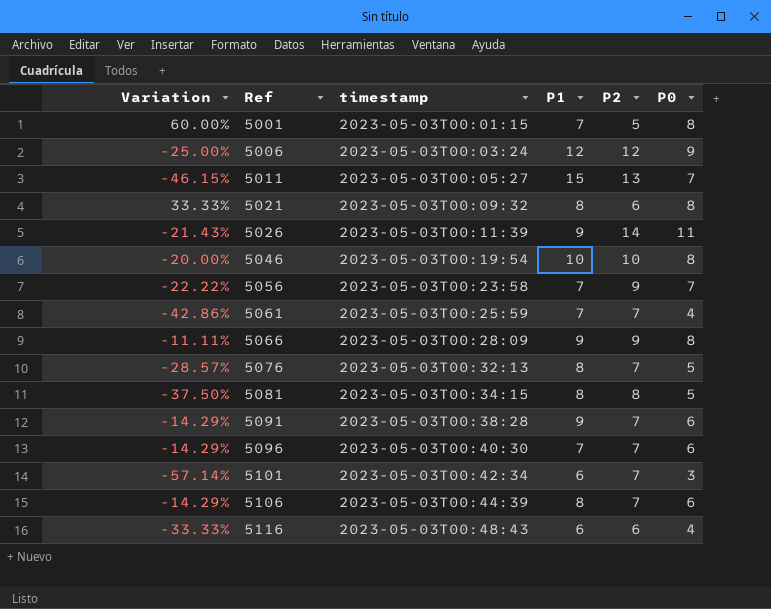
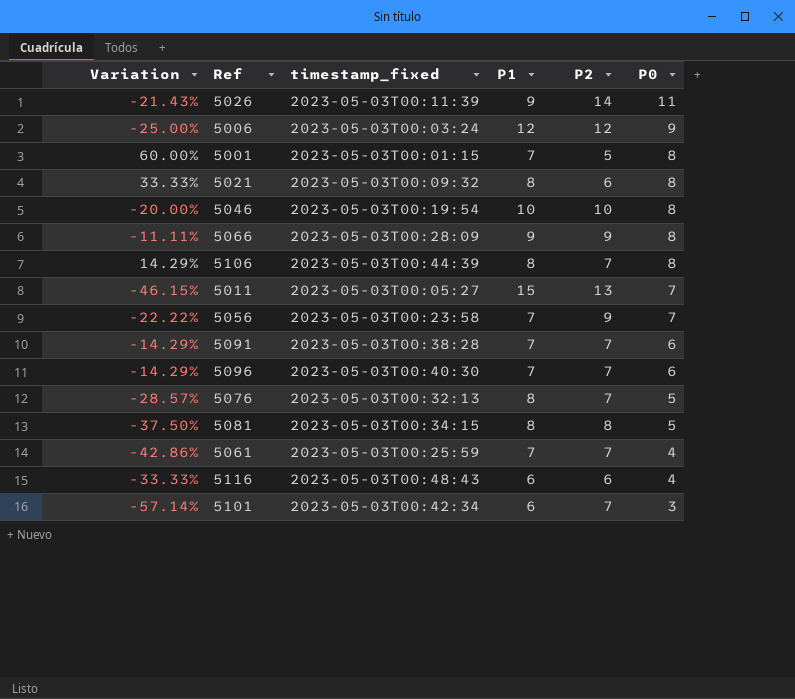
row order: Ref ascending -> P0 descending
column name: timestamp -> timestamp_fixed
5106 | Variation: -14.29% -> 14.29%
5106 | P0: 6 -> 8
5091 | P1: 9 -> 7

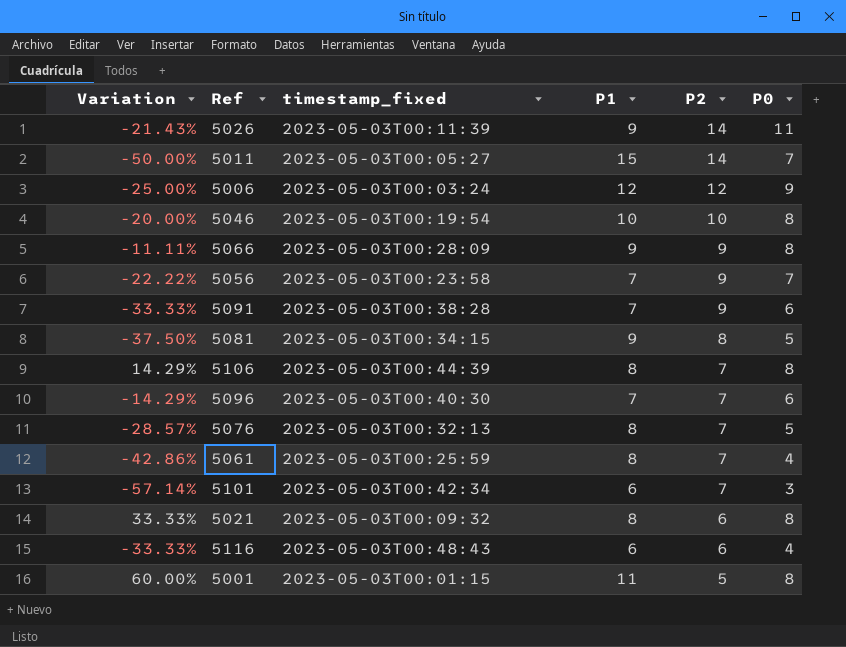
row order: P0 descending -> P2 descending
5011 | Variation: -46.15% -> -50.00%
5011 | P2: 13 -> 14
5091 | Variation: -14.29% -> -33.33%
5091 | P2: 7 -> 9
5081 | P1: 8 -> 9
5061 | P1: 7 -> 8
5001 | P1: 7 -> 11

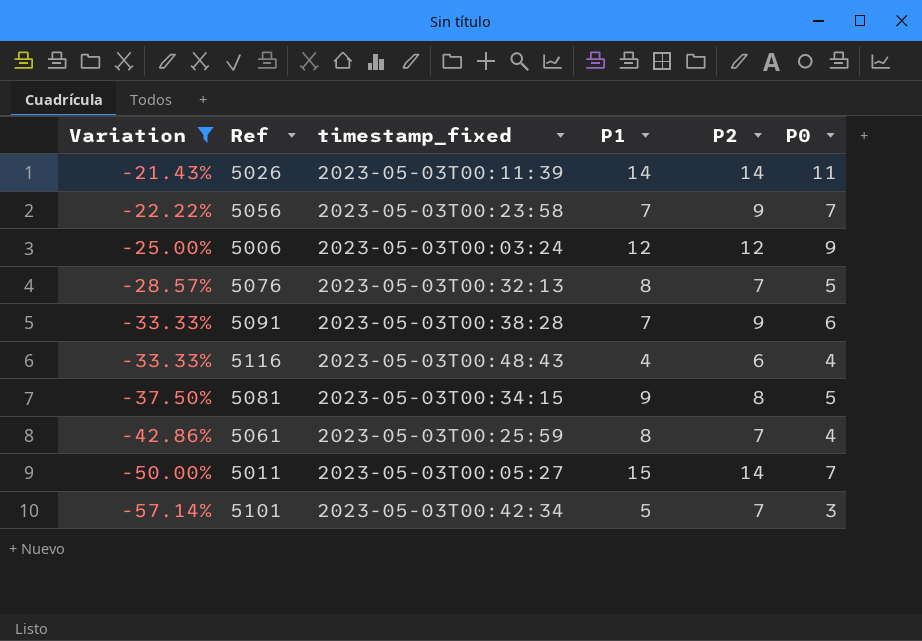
filter: none -> Variation <= -21.43%
row order: P2 descending -> Variation descending
5026 | P1: 9 -> 14
5116 | P1: 6 -> 4
5101 | P1: 6 -> 5

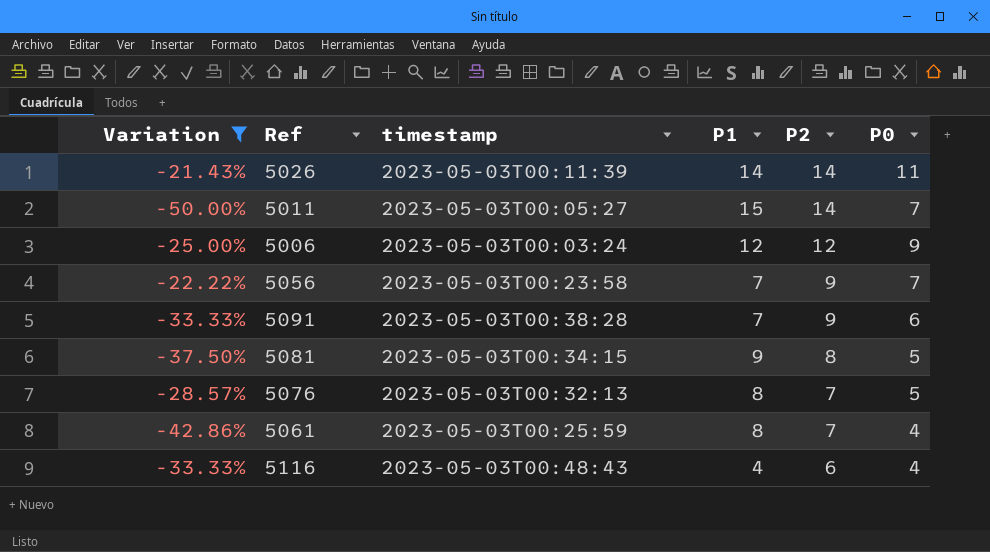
row order: Variation descending -> P2 descending
column name: timestamp_fixed -> timestamp
row 5101: -57.14% | 2023-05-03T00:42:34 | 5 | 7 | 3 -> none

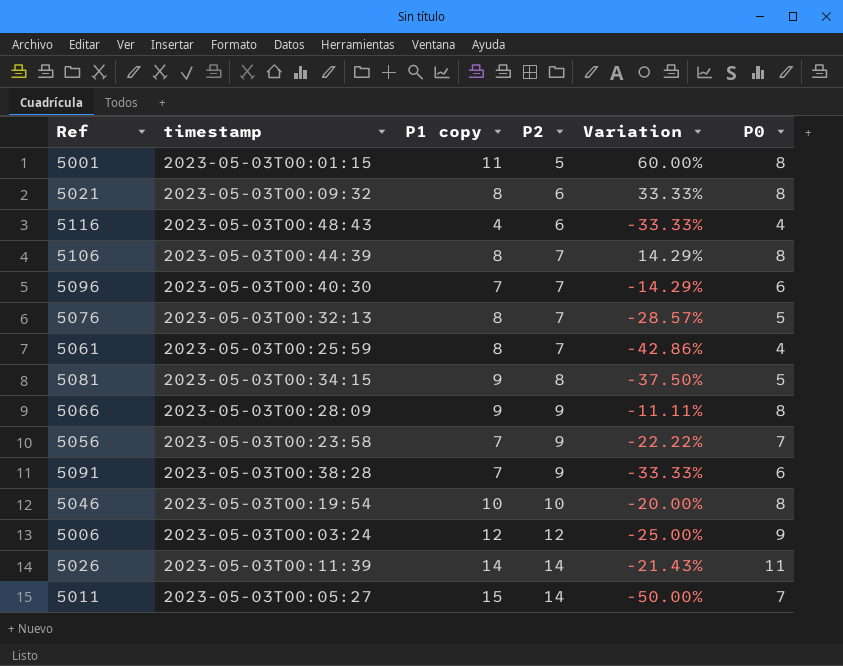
filter: Variation <= -21.43% -> none
row order: P2 descending -> P2 ascending
column name: P1 -> P1 copy
column Variation | position: 1 -> 5

